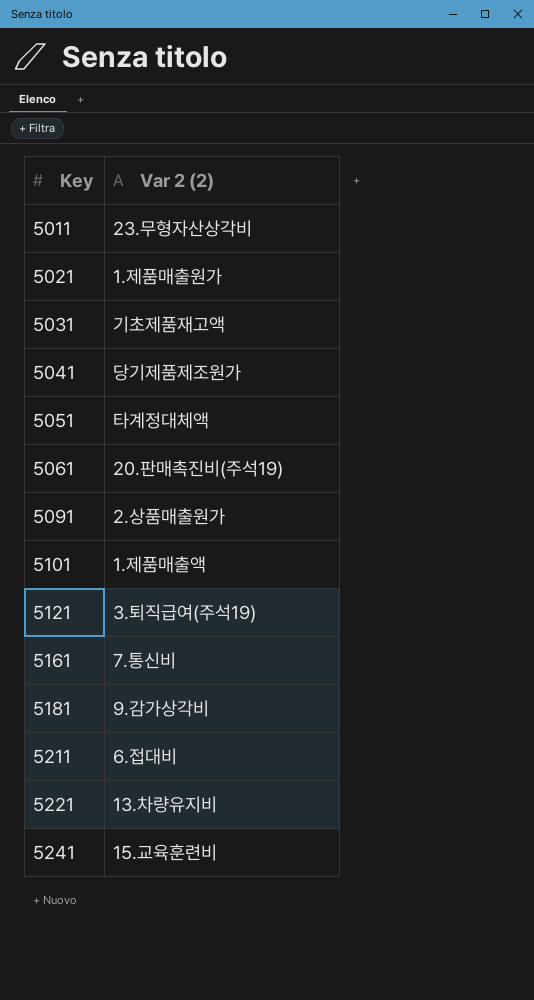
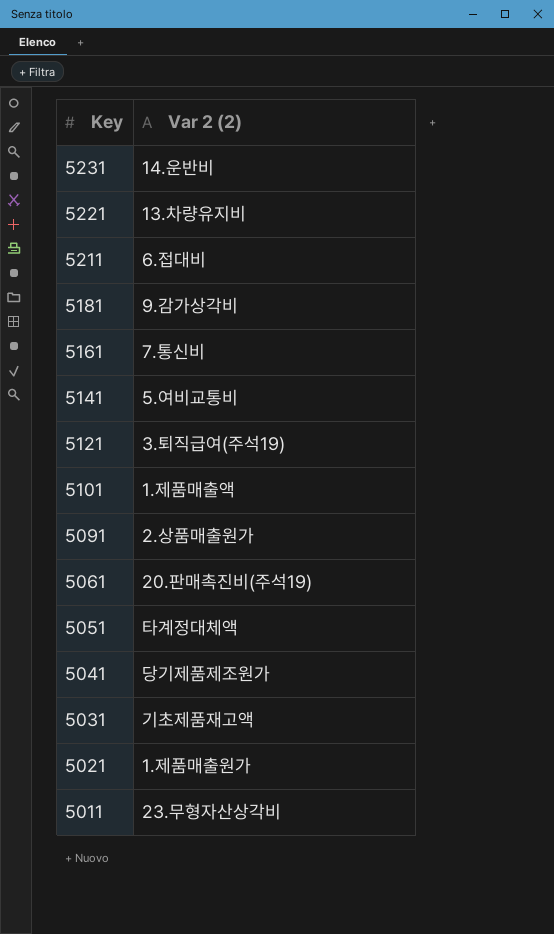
row order: Key ascending -> Key descending
row 5241: 15.교육훈련비 -> none
row 5231: none -> 14.운반비
row 5141: none -> 5.여비교통비

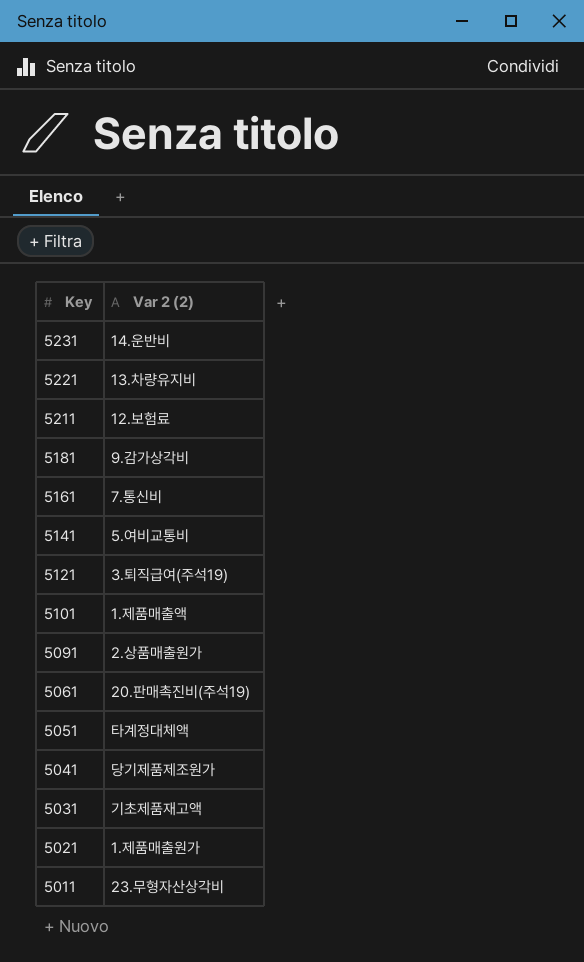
5211 | Var 2 (2): 6.접대비 -> 12.보험료

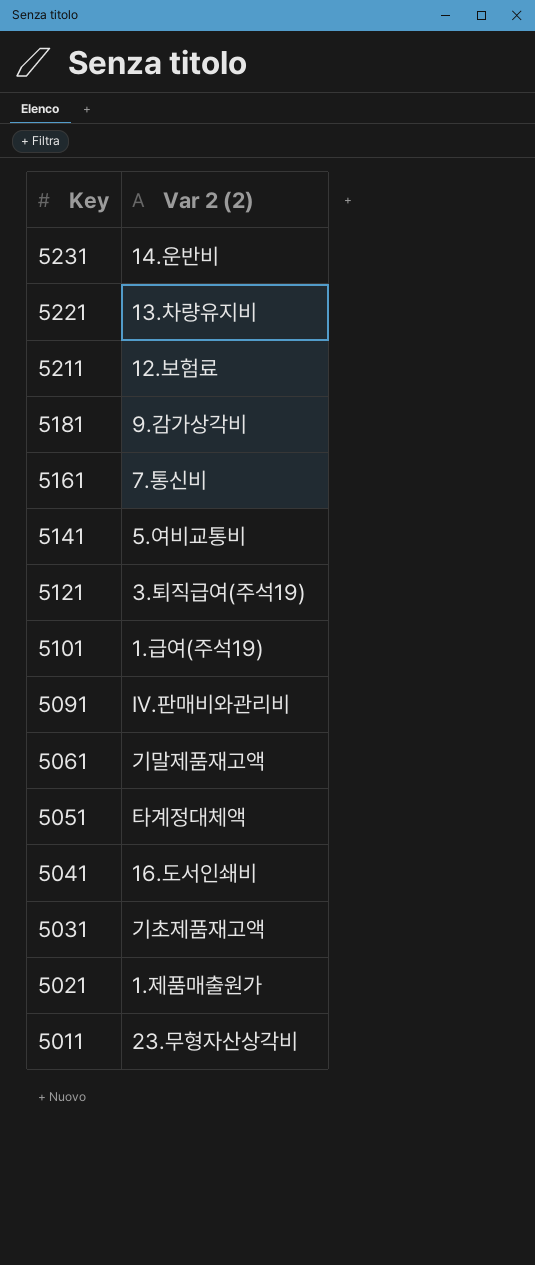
5101 | Var 2 (2): 1.제품매출액 -> 1.급여(주석19)
5091 | Var 2 (2): 2.상품매출원가 -> IV.판매비와관리비
5061 | Var 2 (2): 20.판매촉진비(주석19) -> 기말제품재고액
5041 | Var 2 (2): 당기제품제조원가 -> 16.도서인쇄비

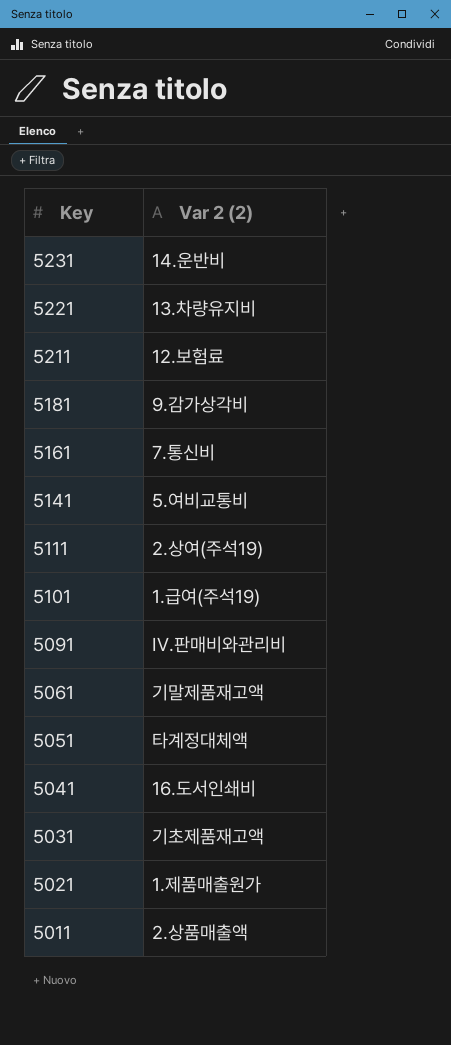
row 5121: 3.퇴직급여(주석19) -> none
row 5111: none -> 2.상여(주석19)
5011 | Var 2 (2): 23.무형자산상각비 -> 2.상품매출액

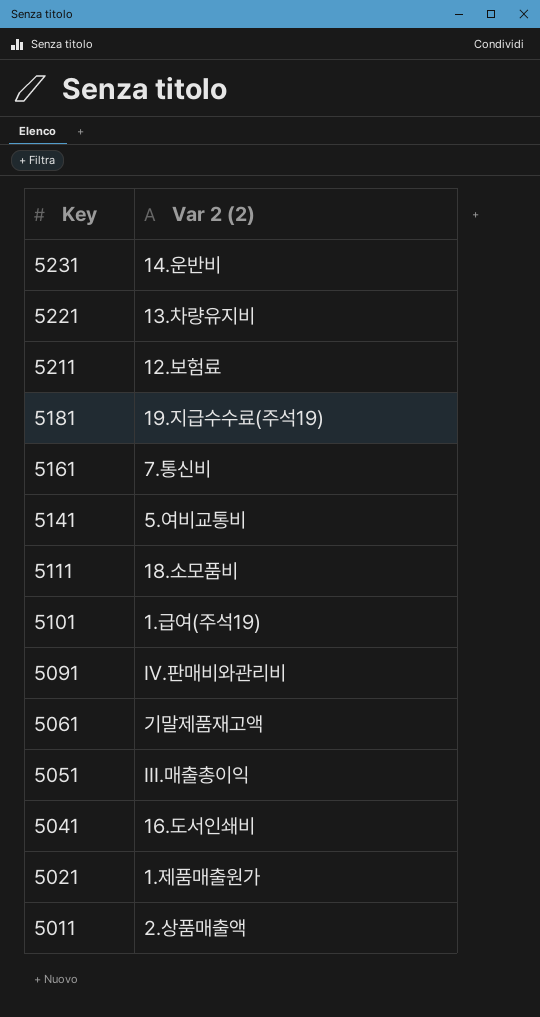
row 5031: 기초제품재고액 -> none
5181 | Var 2 (2): 9.감가상각비 -> 19.지급수수료(주석19)
5111 | Var 2 (2): 2.상여(주석19) -> 18.소모품비
5051 | Var 2 (2): 타계정대체액 -> III.매출총이익

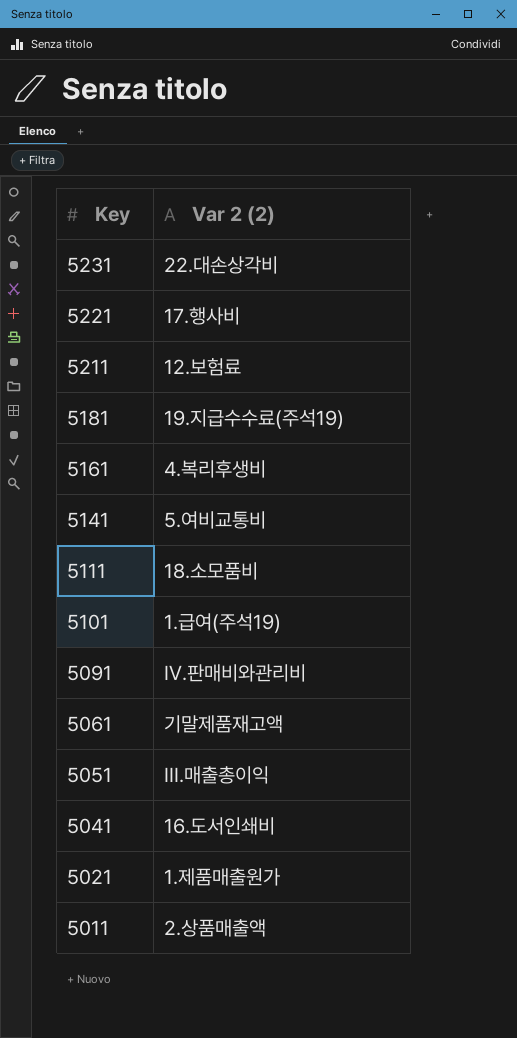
5231 | Var 2 (2): 14.운반비 -> 22.대손상각비
5221 | Var 2 (2): 13.차량유지비 -> 17.행사비
5161 | Var 2 (2): 7.통신비 -> 4.복리후생비

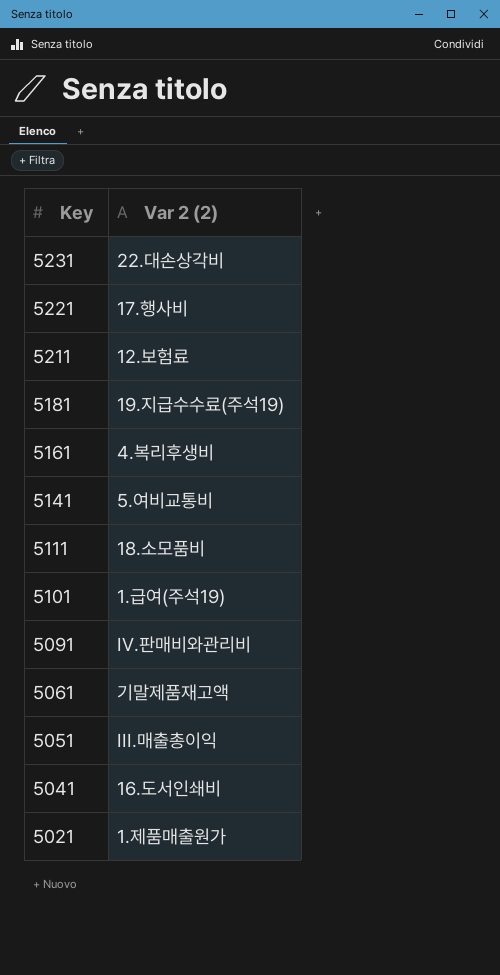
row 5011: 2.상품매출액 -> none

